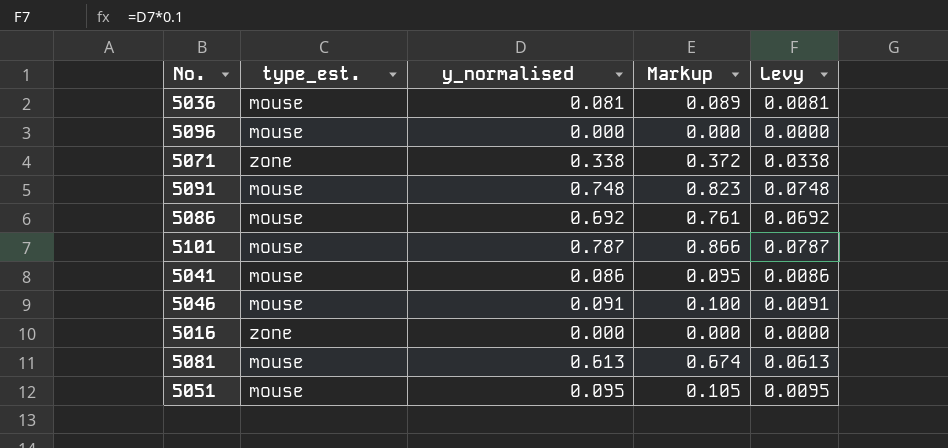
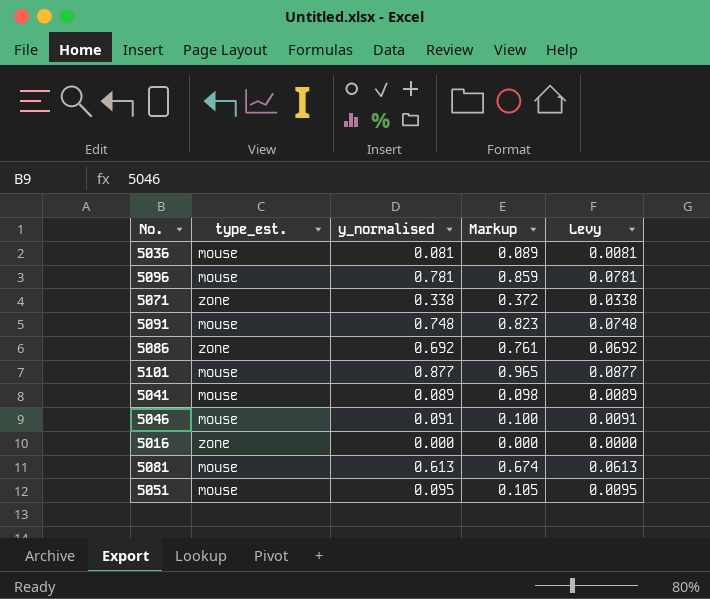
5096 | y_normalised: 0.000 -> 0.781
5096 | Markup: 0.000 -> 0.859
5096 | Levy: 0.0000 -> 0.0781
5086 | type_est.: mouse -> zone
5101 | y_normalised: 0.787 -> 0.877
5101 | Markup: 0.866 -> 0.965
5101 | Levy: 0.0787 -> 0.0877
5041 | y_normalised: 0.086 -> 0.089
5041 | Markup: 0.095 -> 0.098
5041 | Levy: 0.0086 -> 0.0089

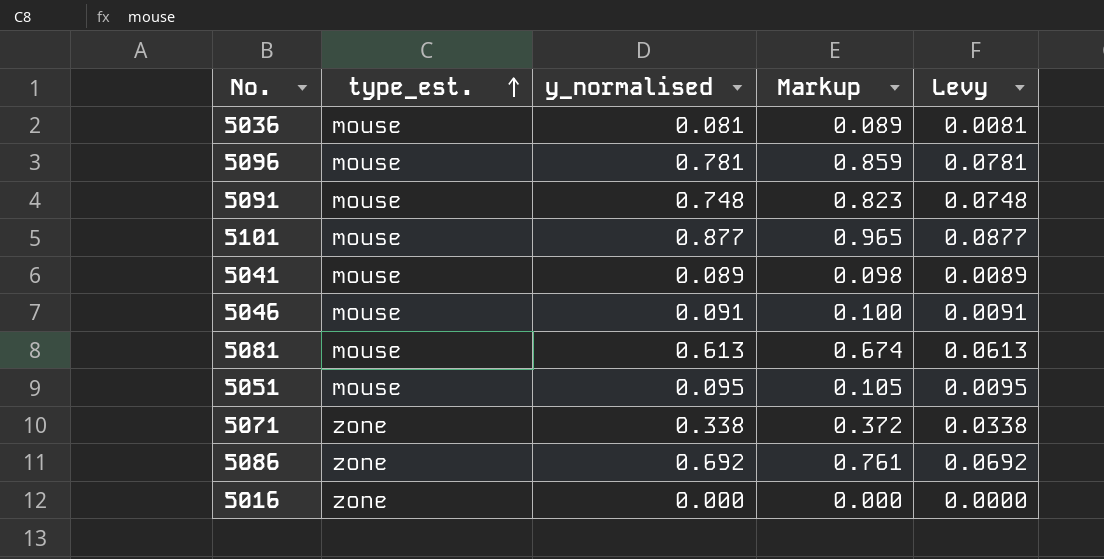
row order: none -> type_est. ascending

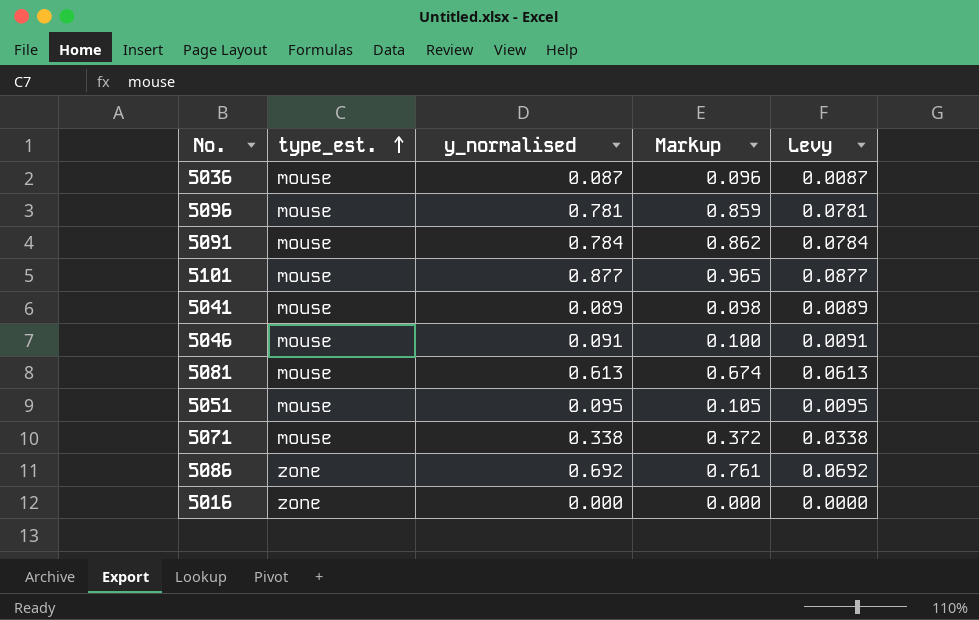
5036 | y_normalised: 0.081 -> 0.087
5036 | Markup: 0.089 -> 0.096
5036 | Levy: 0.0081 -> 0.0087
5091 | y_normalised: 0.748 -> 0.784
5091 | Markup: 0.823 -> 0.862
5091 | Levy: 0.0748 -> 0.0784
5071 | type_est.: zone -> mouse

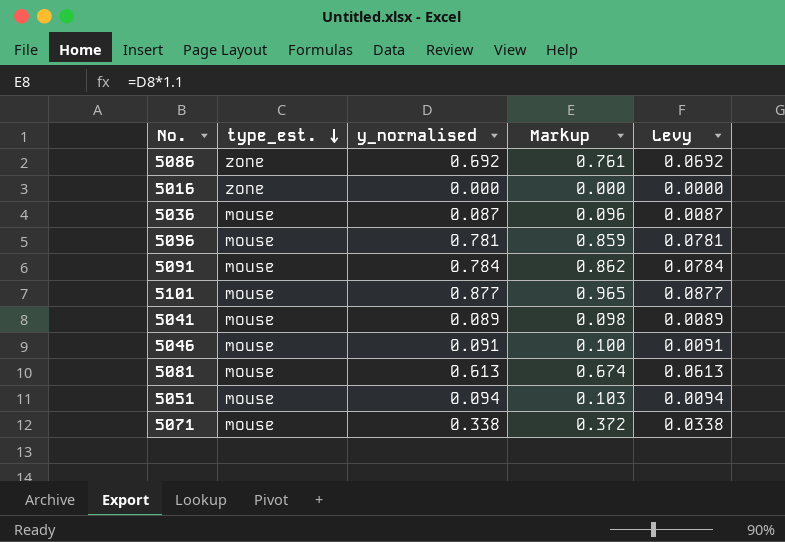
row order: type_est. ascending -> type_est. descending
5051 | y_normalised: 0.095 -> 0.094
5051 | Markup: 0.105 -> 0.103
5051 | Levy: 0.0095 -> 0.0094

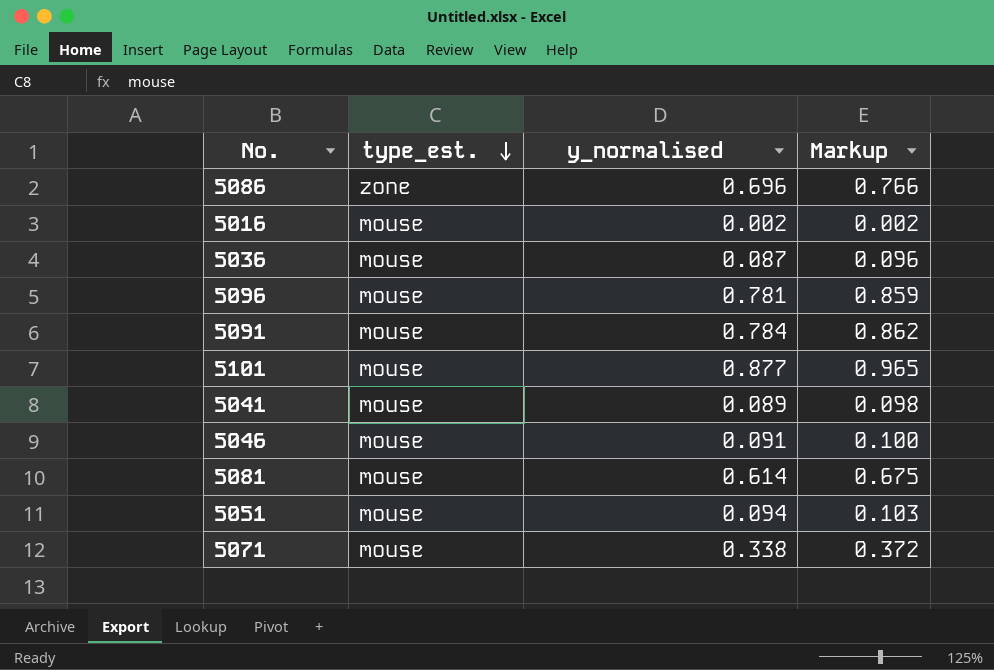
column Levy | formula: [y_normalised] * 0.1 -> none
5086 | y_normalised: 0.692 -> 0.696
5086 | Markup: 0.761 -> 0.766
5016 | type_est.: zone -> mouse
5016 | y_normalised: 0.000 -> 0.002
5016 | Markup: 0.000 -> 0.002
5081 | y_normalised: 0.613 -> 0.614
5081 | Markup: 0.674 -> 0.675

